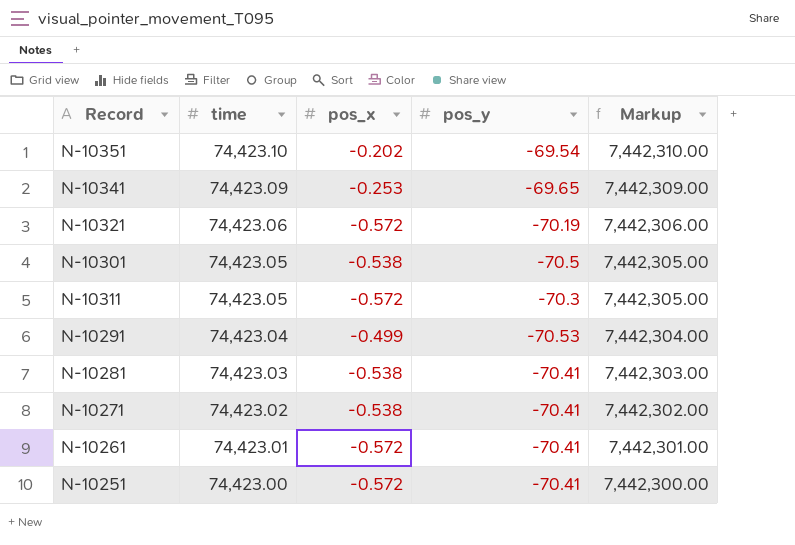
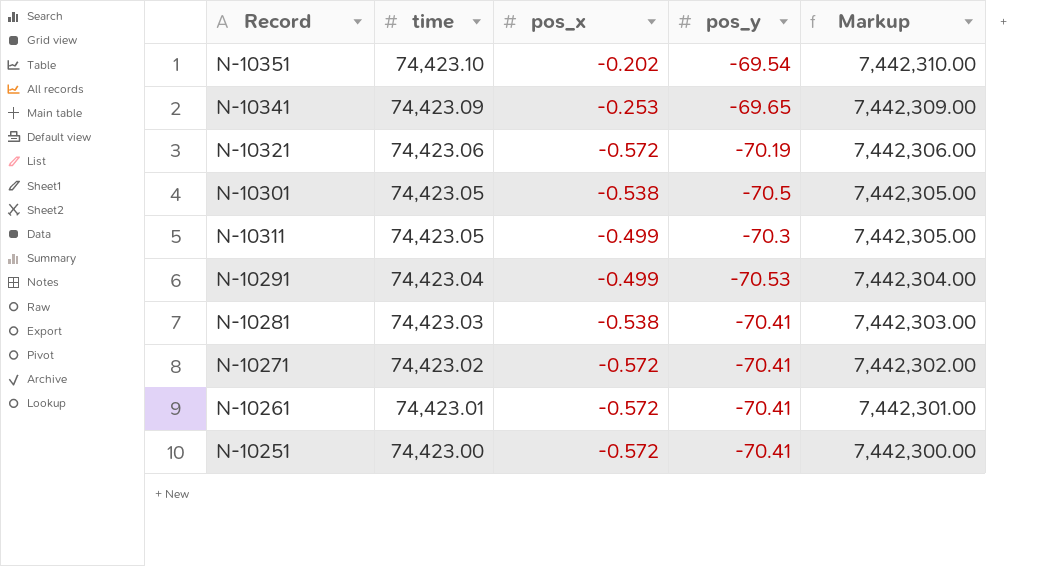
N-10311 | pos_x: -0.572 -> -0.499
N-10271 | pos_x: -0.538 -> -0.572

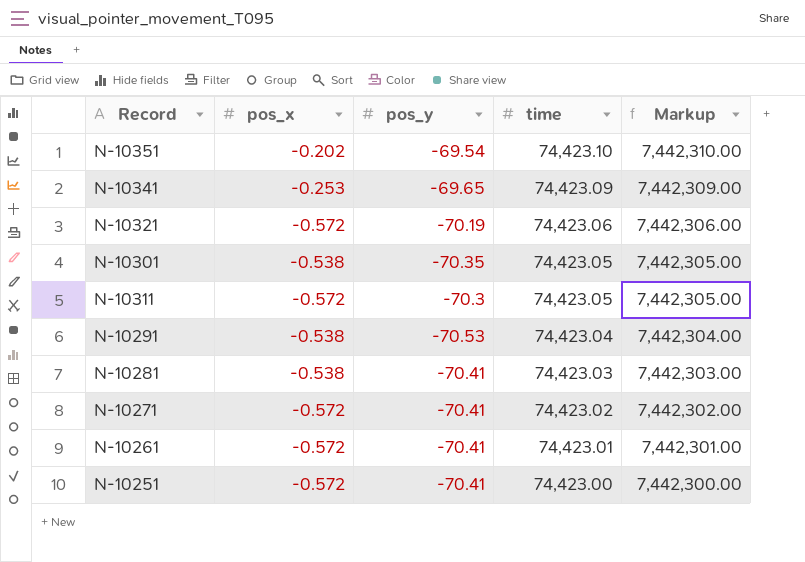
column time | position: 2 -> 4
N-10301 | pos_y: -70.5 -> -70.35
N-10311 | pos_x: -0.499 -> -0.572
N-10291 | pos_x: -0.499 -> -0.538

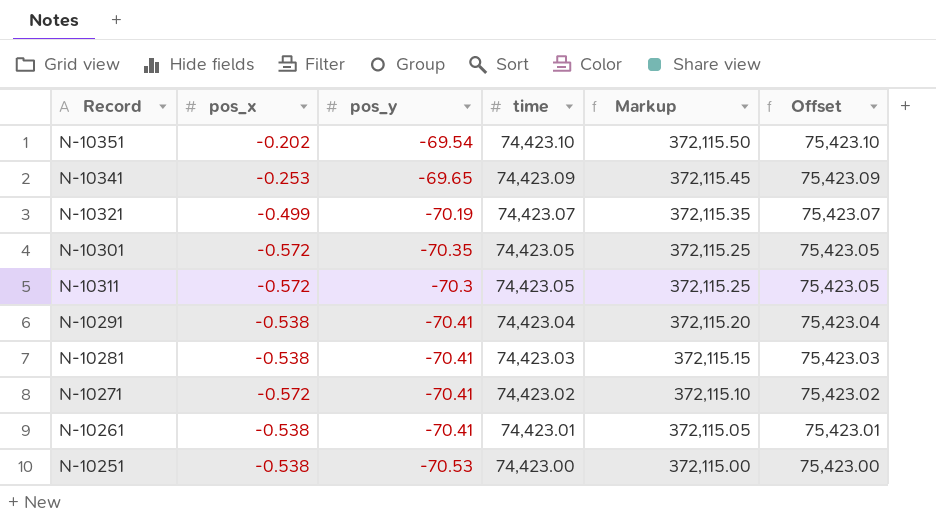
column Markup | formula: [time] * 100 -> [time] * 5
column Offset | formula: none -> [time] + 1000
N-10321 | pos_x: -0.572 -> -0.499
N-10321 | time: 74,423.06 -> 74,423.07
N-10301 | pos_x: -0.538 -> -0.572
N-10291 | pos_y: -70.53 -> -70.41
N-10261 | pos_x: -0.572 -> -0.538
N-10251 | pos_x: -0.572 -> -0.538
N-10251 | pos_y: -70.41 -> -70.53

